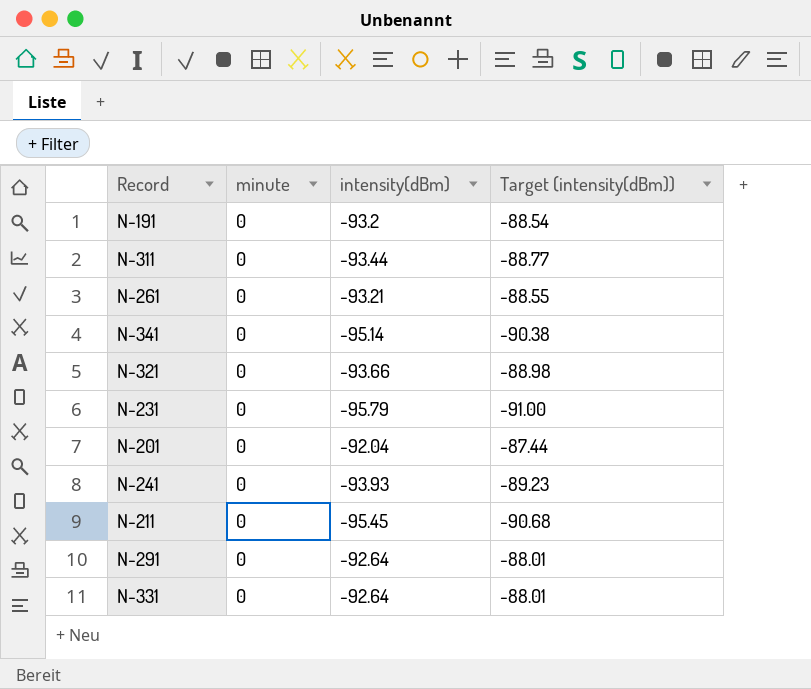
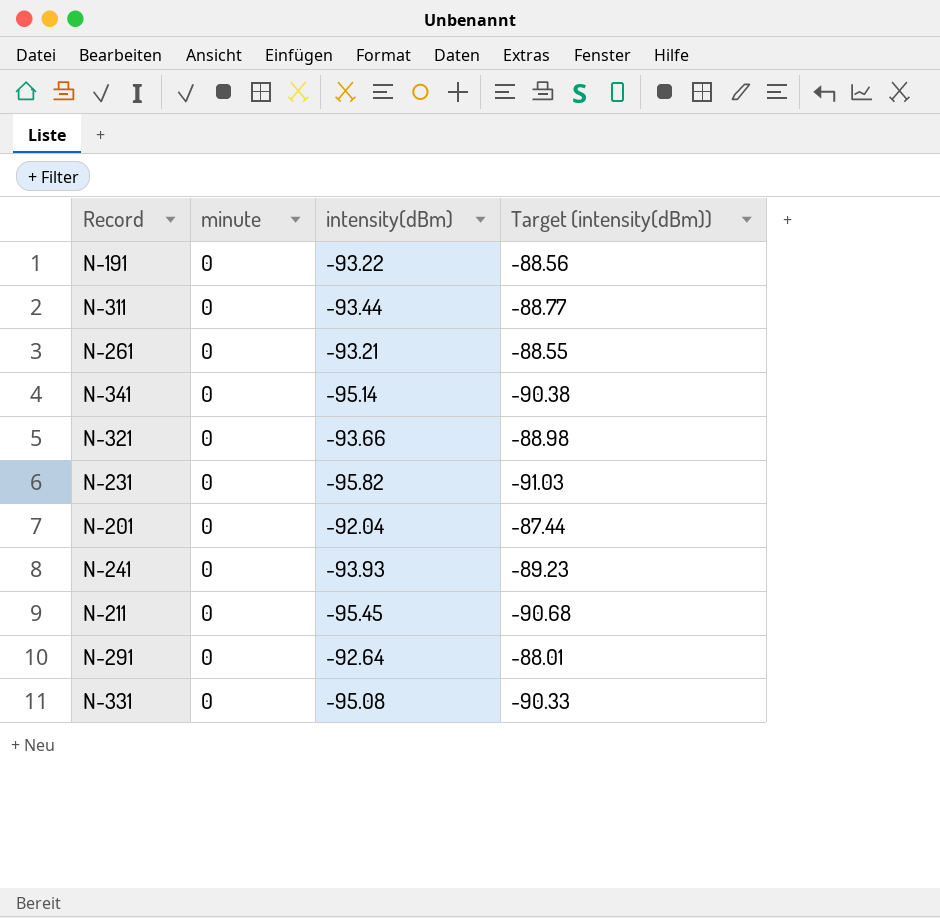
N-191 | intensity(dBm): -93.2 -> -93.22
N-191 | Target (intensity(dBm)): -88.54 -> -88.56
N-231 | intensity(dBm): -95.79 -> -95.82
N-231 | Target (intensity(dBm)): -91.00 -> -91.03
N-331 | intensity(dBm): -92.64 -> -95.08
N-331 | Target (intensity(dBm)): -88.01 -> -90.33

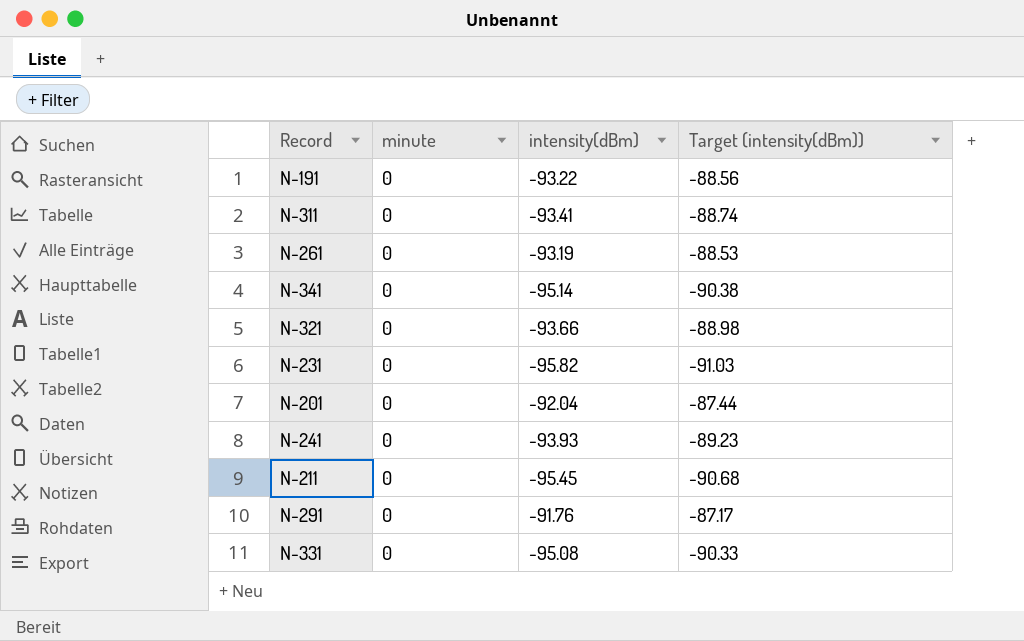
N-311 | intensity(dBm): -93.44 -> -93.41
N-311 | Target (intensity(dBm)): -88.77 -> -88.74
N-261 | intensity(dBm): -93.21 -> -93.19
N-261 | Target (intensity(dBm)): -88.55 -> -88.53
N-291 | intensity(dBm): -92.64 -> -91.76
N-291 | Target (intensity(dBm)): -88.01 -> -87.17

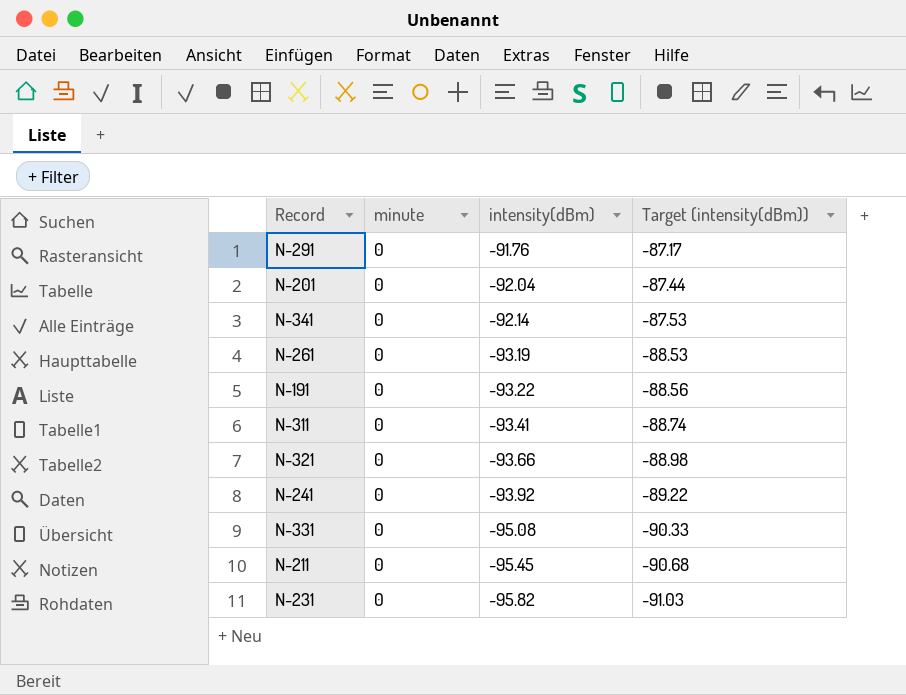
row order: none -> intensity(dBm) descending
N-341 | intensity(dBm): -95.14 -> -92.14
N-341 | Target (intensity(dBm)): -90.38 -> -87.53
N-241 | intensity(dBm): -93.93 -> -93.92
N-241 | Target (intensity(dBm)): -89.23 -> -89.22

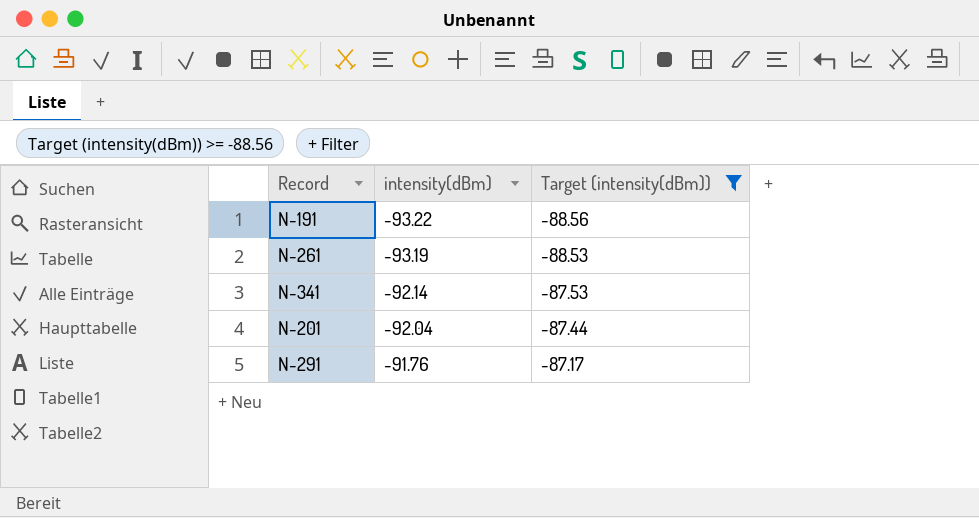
filter: none -> Target (intensity(dBm)) >= -88.56
row order: intensity(dBm) descending -> intensity(dBm) ascending
column minute | position: 2 -> none

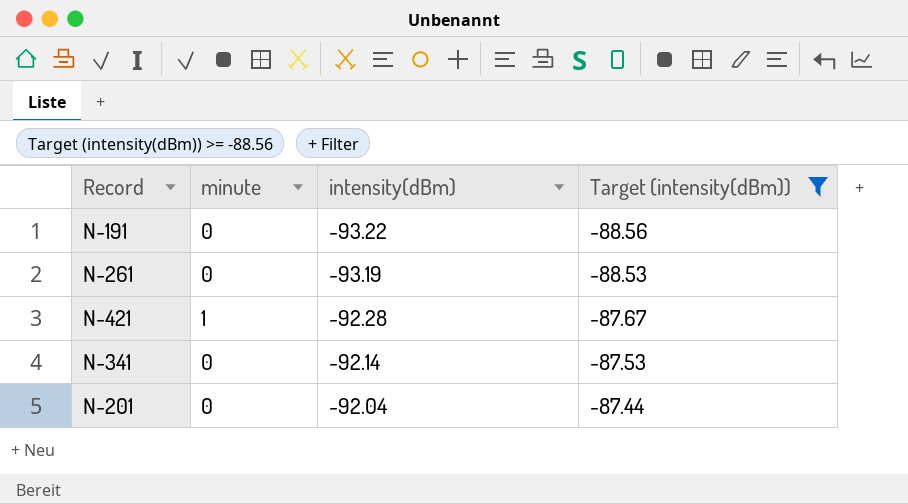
column minute | position: none -> 2
row N-291: -91.76 | -87.17 -> none
row N-421: none -> 1 | -92.28 | -87.67

